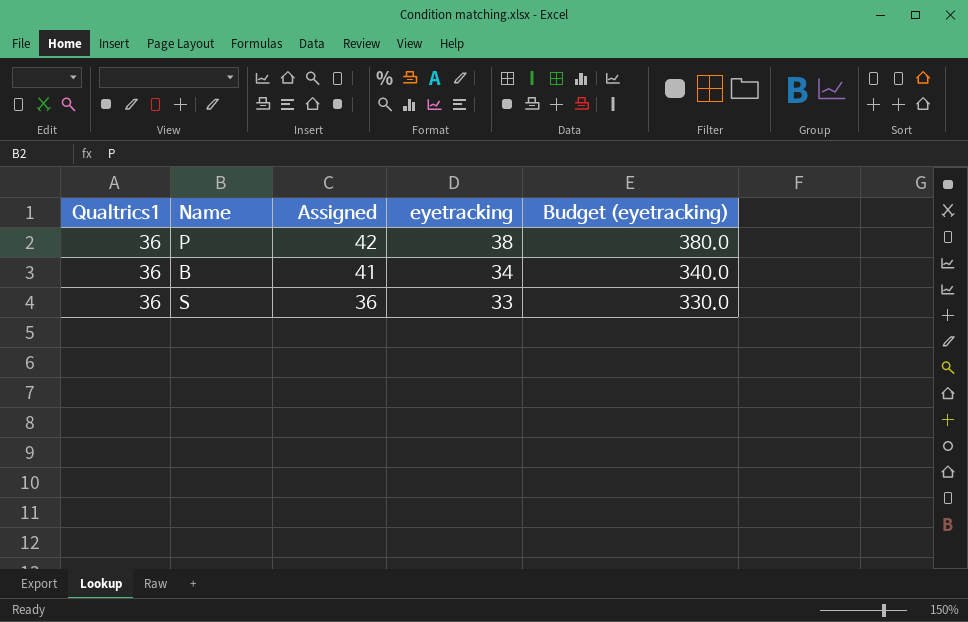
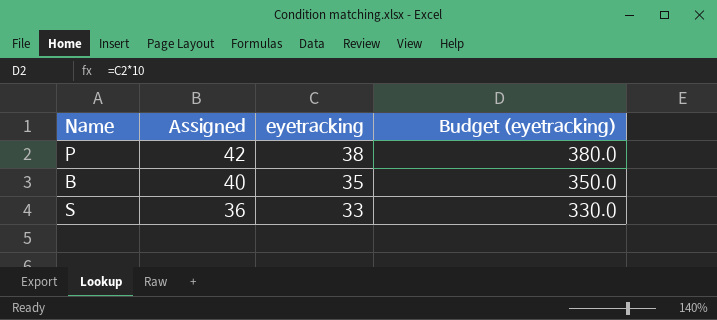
column Qualtrics1 | position: 1 -> none
B | Assigned: 41 -> 40
B | eyetracking: 34 -> 35
B | Budget (eyetracking): 340.0 -> 350.0

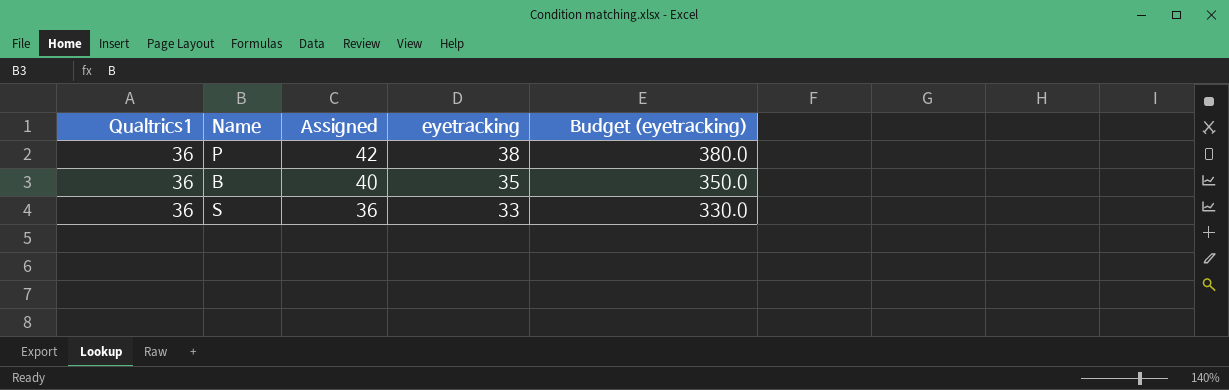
column Qualtrics1 | position: none -> 1

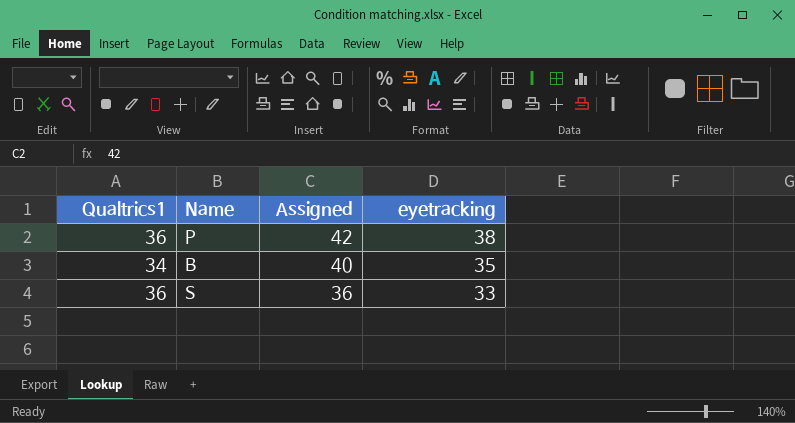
column Budget (eyetracking) | formula: [eyetracking] * 10 -> none
B | Qualtrics1: 36 -> 34

